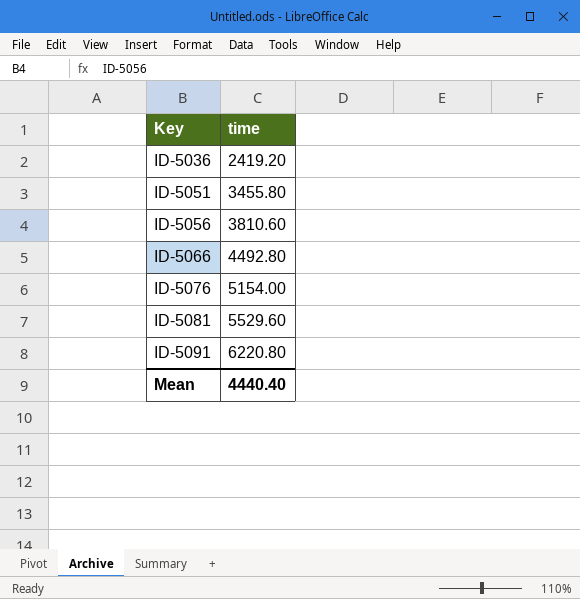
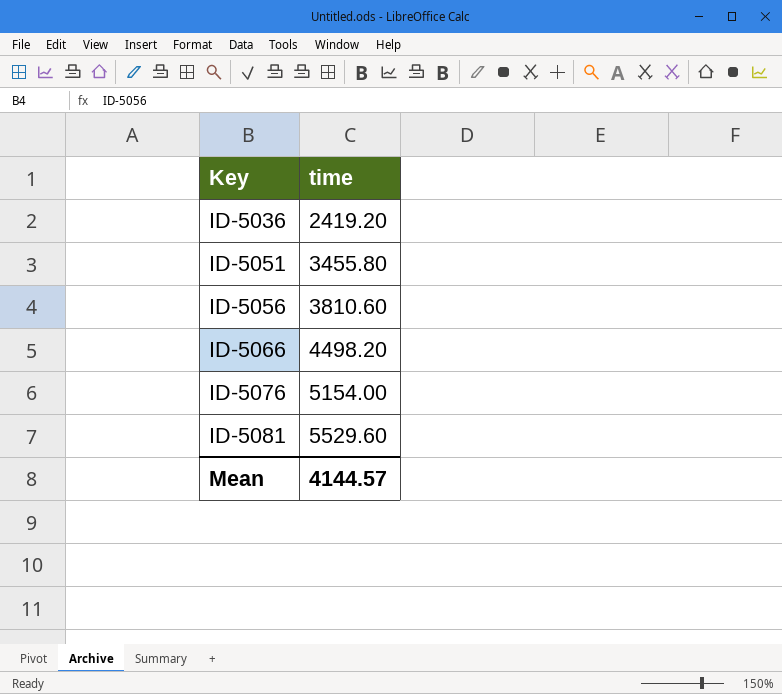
row ID-5091: 6220.80 -> none
ID-5066 | time: 4492.80 -> 4498.20
Mean | time: 4440.40 -> 4144.57

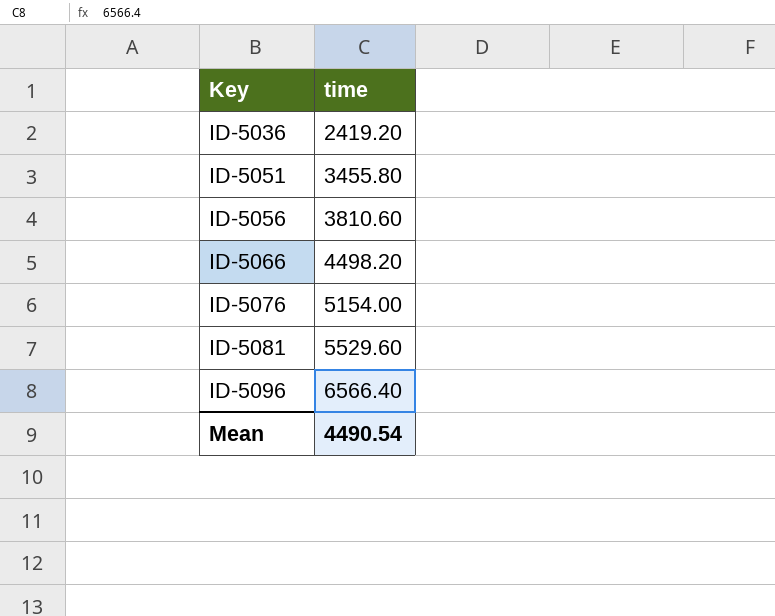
row ID-5096: none -> 6566.40
Mean | time: 4144.57 -> 4490.54

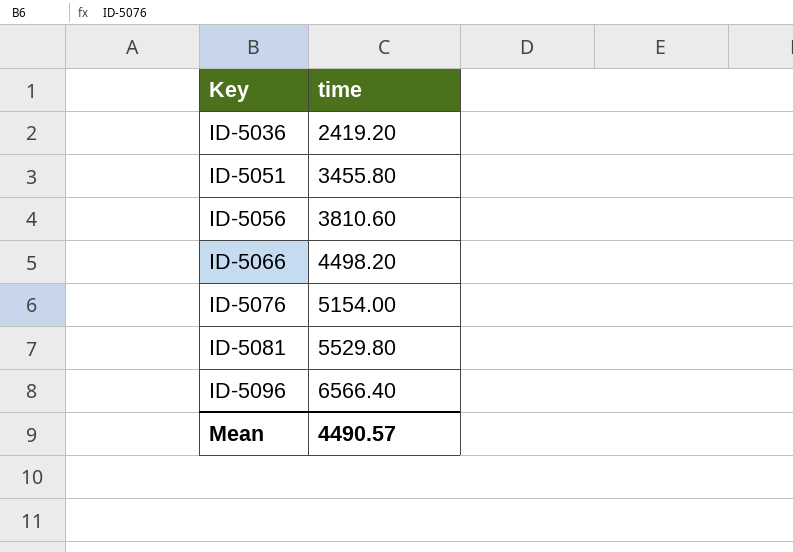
ID-5081 | time: 5529.60 -> 5529.80
Mean | time: 4490.54 -> 4490.57

